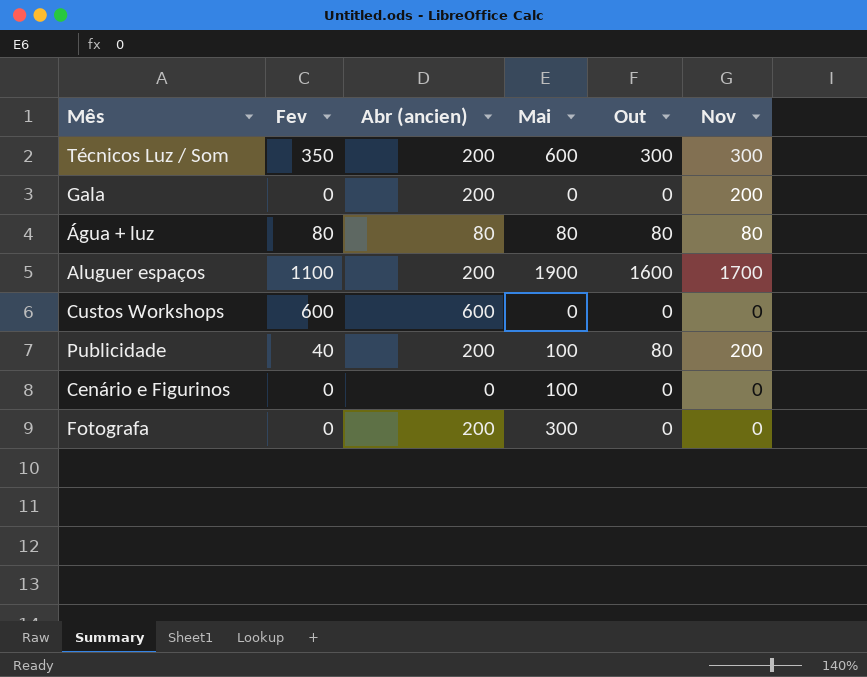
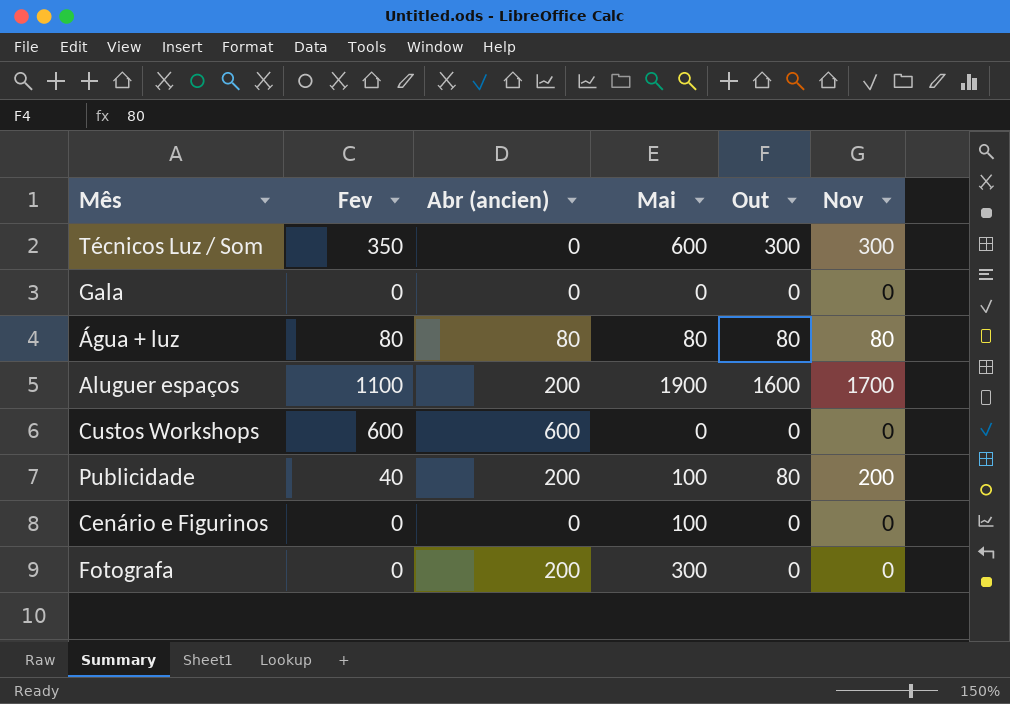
Técnicos Luz / Som | Abr (ancien): 200 -> 0
Gala | Abr (ancien): 200 -> 0
Gala | Nov: 200 -> 0

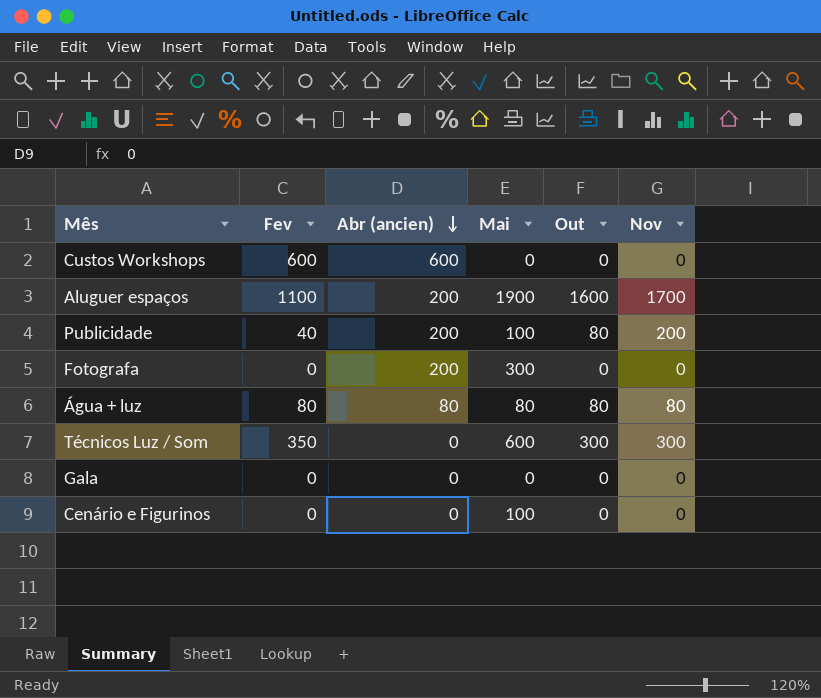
row order: none -> Abr (ancien) descending

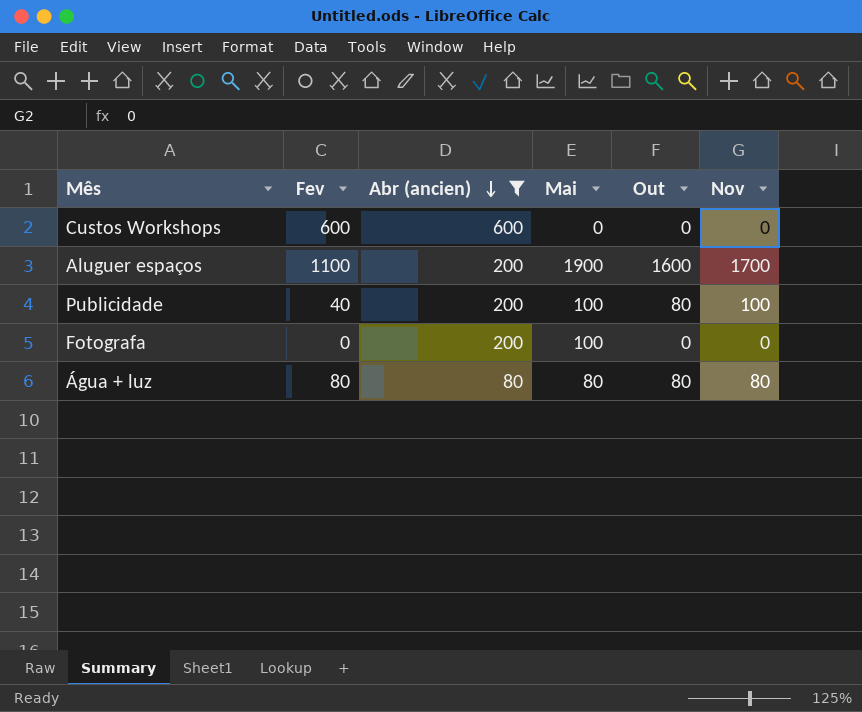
filter: none -> Abr (ancien) != 0
Publicidade | Nov: 200 -> 100
Fotografa | Mai: 300 -> 100

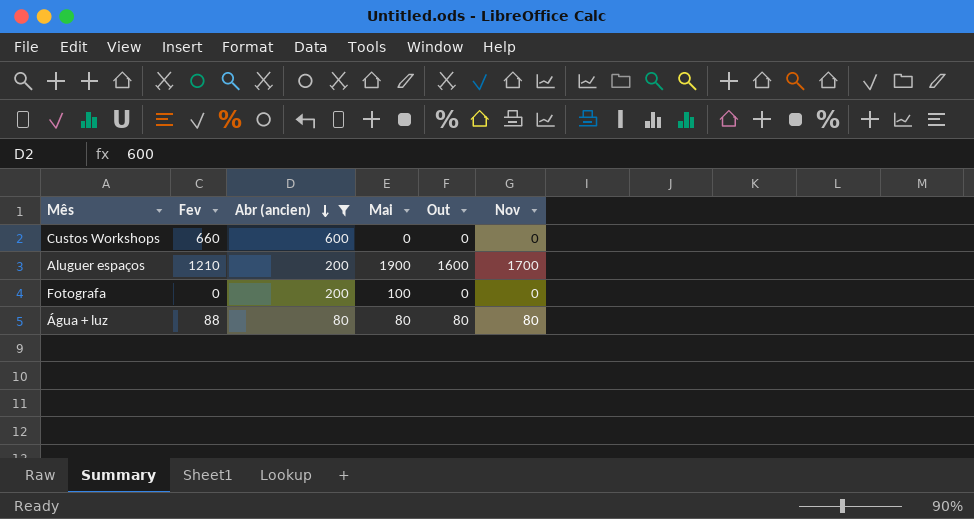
row Publicidade: 40 | 200 | 100 | 80 | 100 -> none
Custos Workshops | Fev: 600 -> 660
Aluguer espaços | Fev: 1100 -> 1210
Água + luz | Fev: 80 -> 88

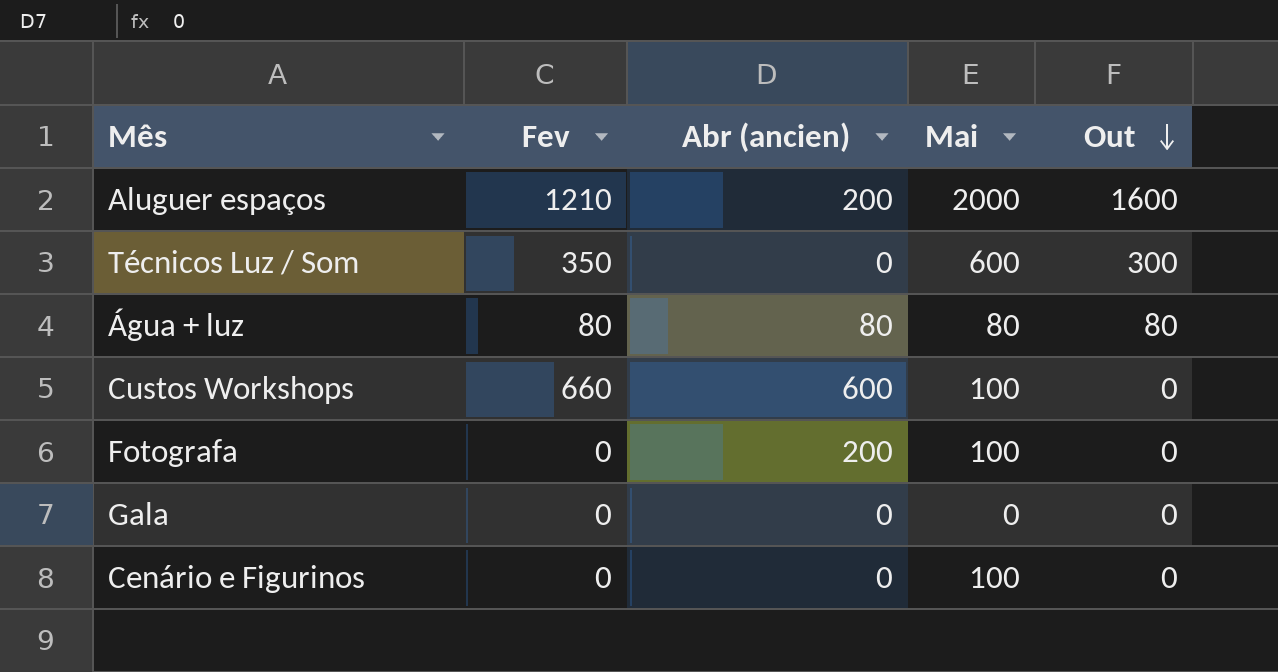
filter: Abr (ancien) != 0 -> none
row order: Abr (ancien) descending -> Out descending
column Nov | position: 6 -> none
Aluguer espaços | Mai: 1900 -> 2000
Água + luz | Fev: 88 -> 80
Custos Workshops | Mai: 0 -> 100

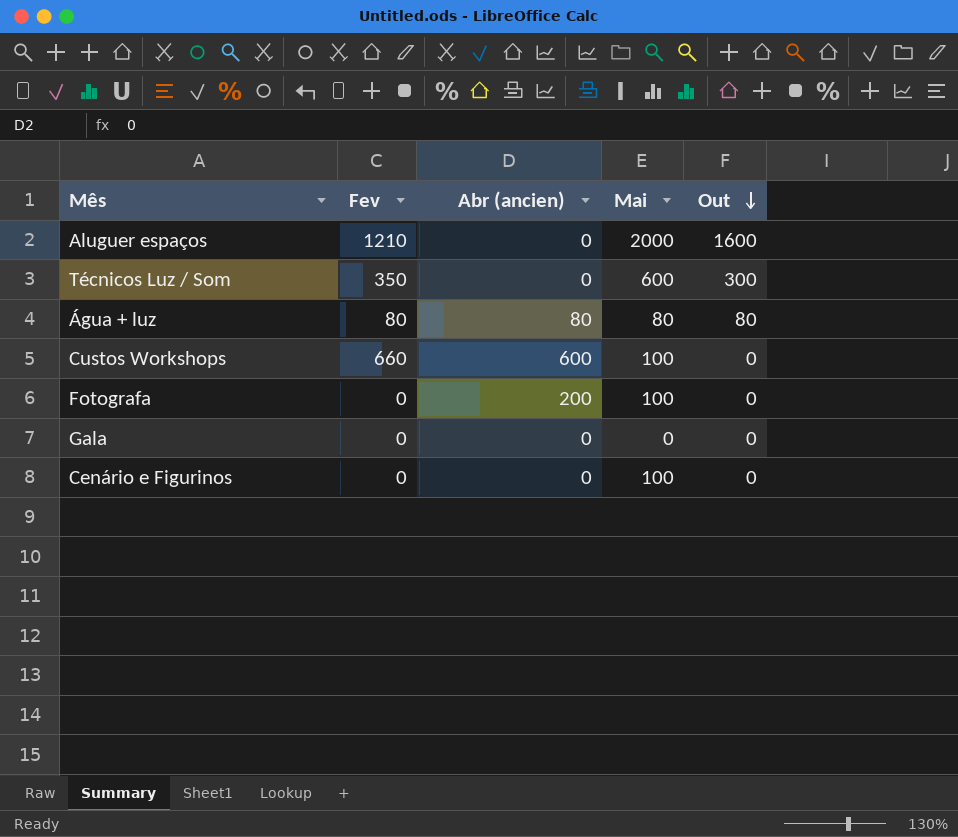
Aluguer espaços | Abr (ancien): 200 -> 0

